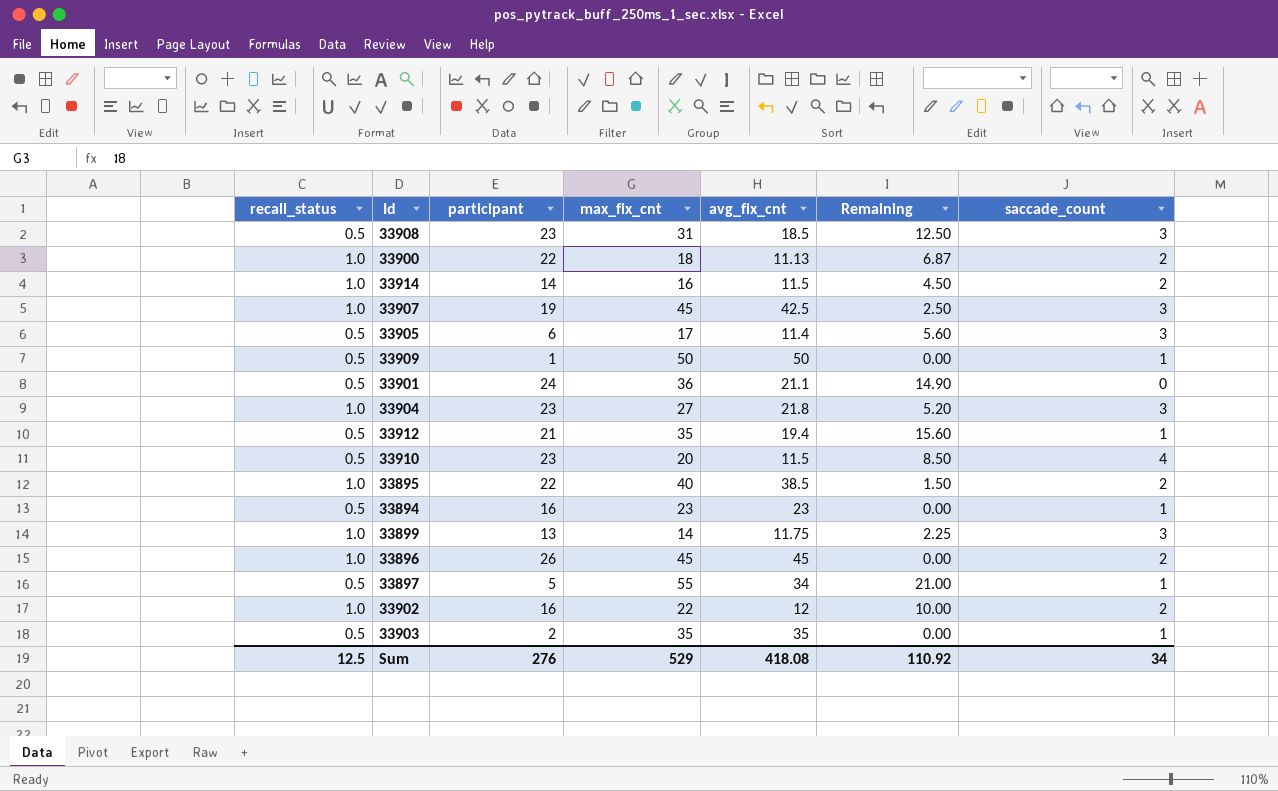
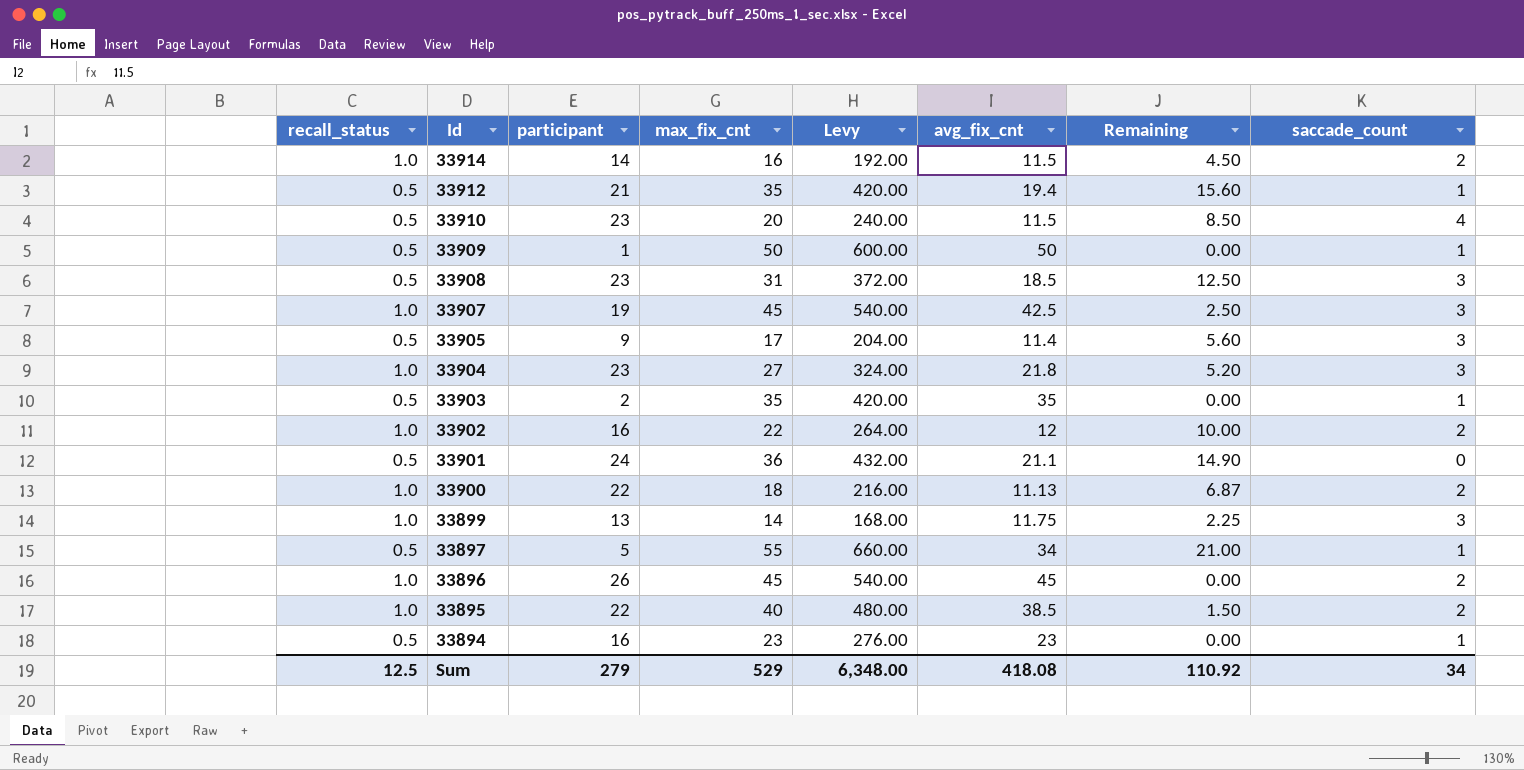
row order: none -> Id descending
column Levy | formula: none -> [max_fix_cnt] * 12
33905 | participant: 6 -> 9
Sum | participant: 276 -> 279

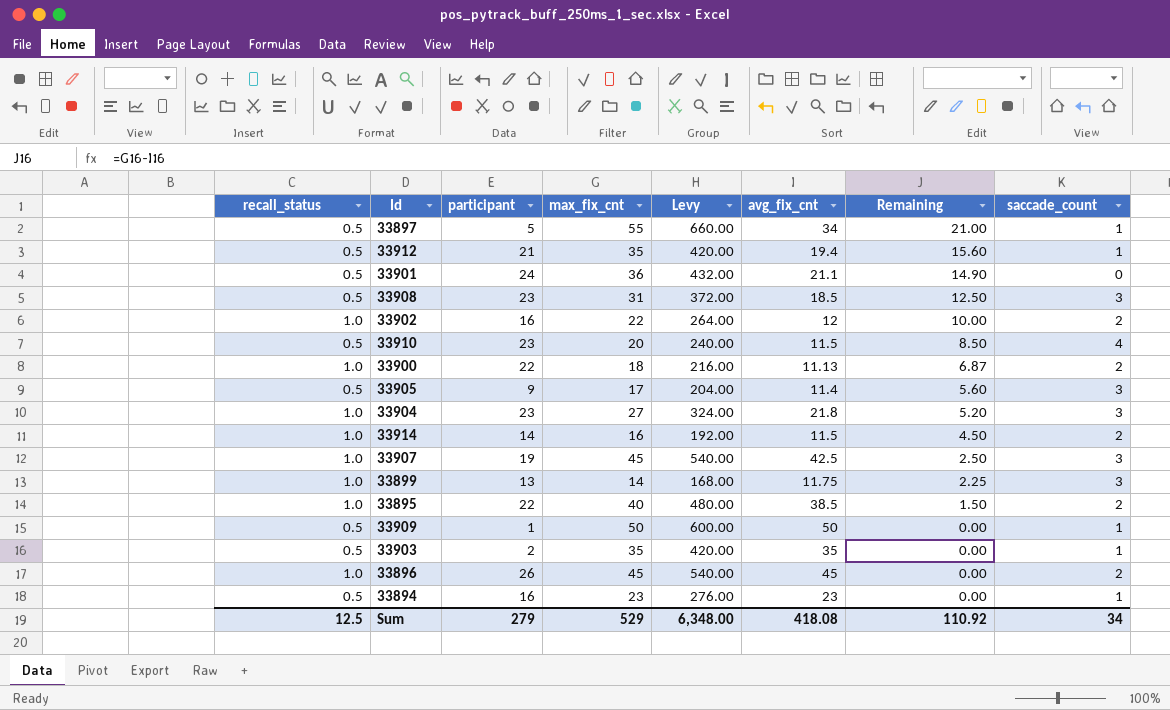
row order: Id descending -> Remaining descending

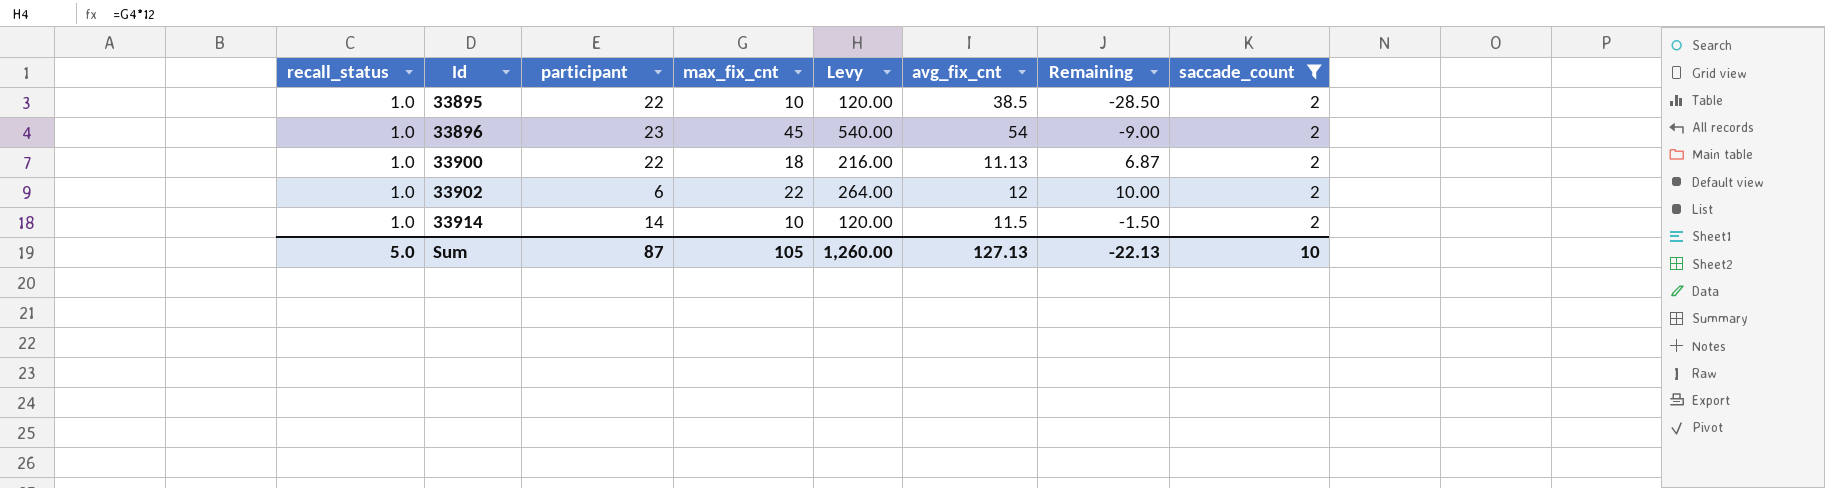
filter: none -> saccade_count = 2
row order: Remaining descending -> Id ascending
33895 | max_fix_cnt: 40 -> 10
33895 | Levy: 480.00 -> 120.00
33895 | Remaining: 1.50 -> -28.50
33896 | participant: 26 -> 23
33896 | avg_fix_cnt: 45 -> 54
33896 | Remaining: 0.00 -> -9.00
33902 | participant: 16 -> 6
33914 | max_fix_cnt: 16 -> 10
33914 | Levy: 192.00 -> 120.00
33914 | Remaining: 4.50 -> -1.50
Sum | recall_status: 12.5 -> 5.0
Sum | participant: 279 -> 87
Sum | max_fix_cnt: 529 -> 105
Sum | Levy: 6,348.00 -> 1,260.00
Sum | avg_fix_cnt: 418.08 -> 127.13
Sum | Remaining: 110.92 -> -22.13
Sum | saccade_count: 34 -> 10

